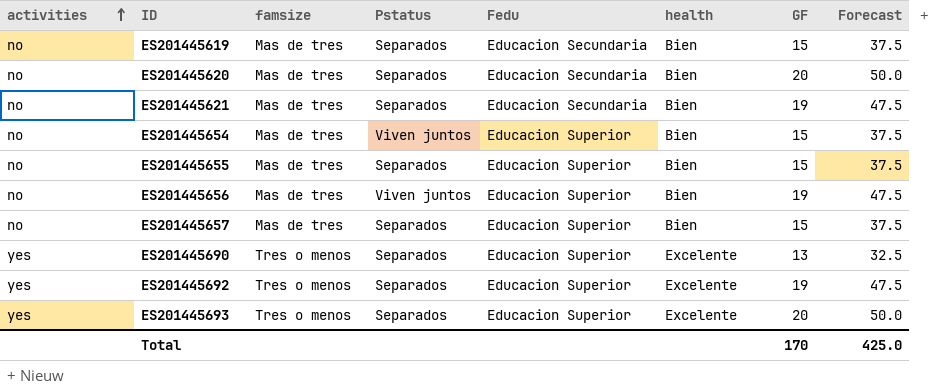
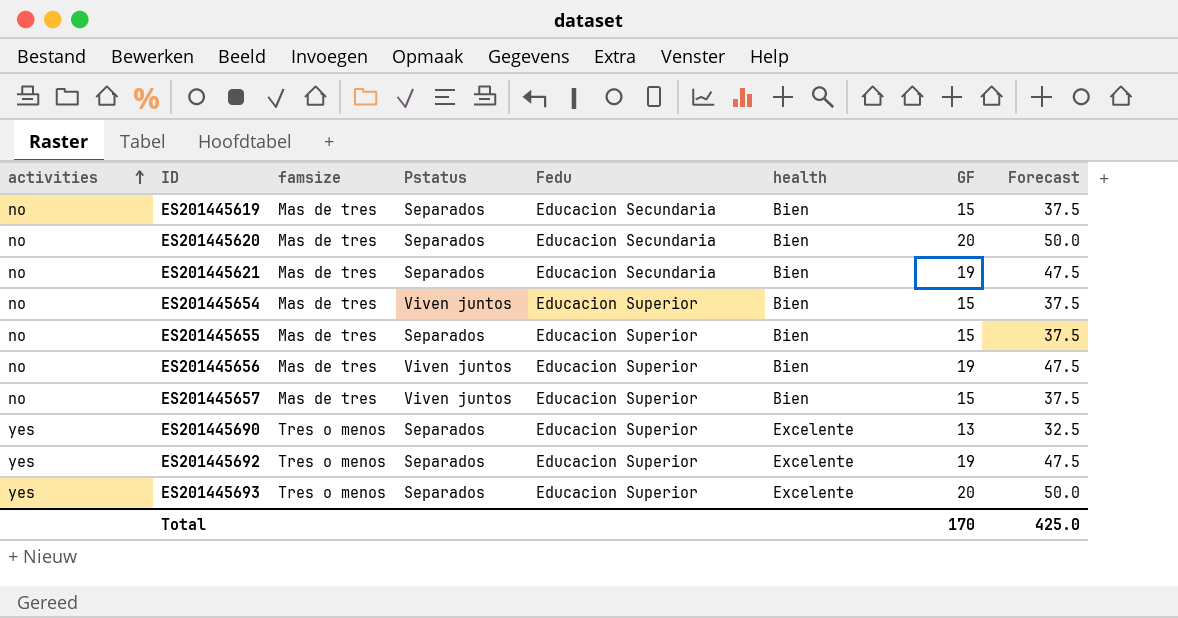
ES201445657 | Pstatus: Separados -> Viven juntos

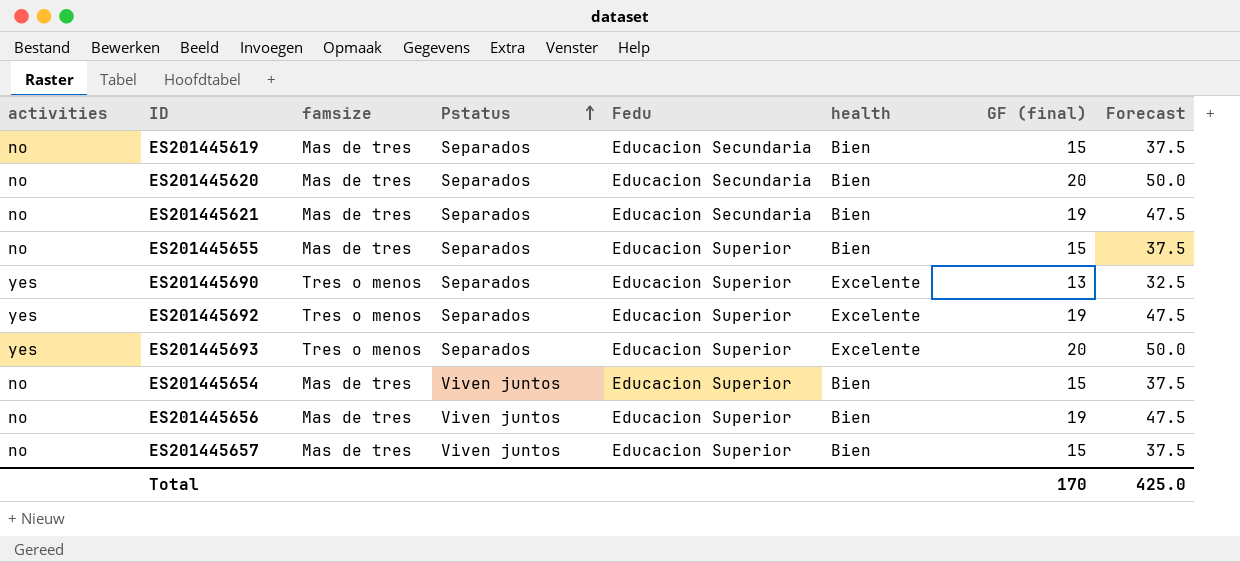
row order: activities ascending -> Pstatus ascending
column name: GF -> GF (final)

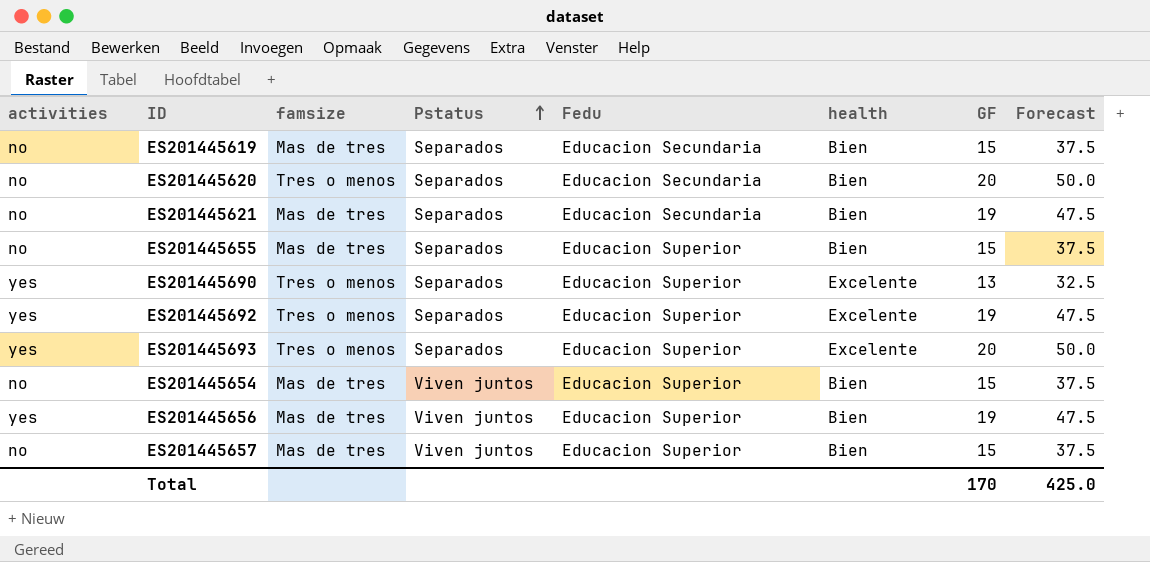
column name: GF (final) -> GF
ES201445620 | famsize: Mas de tres -> Tres o menos
ES201445656 | activities: no -> yes

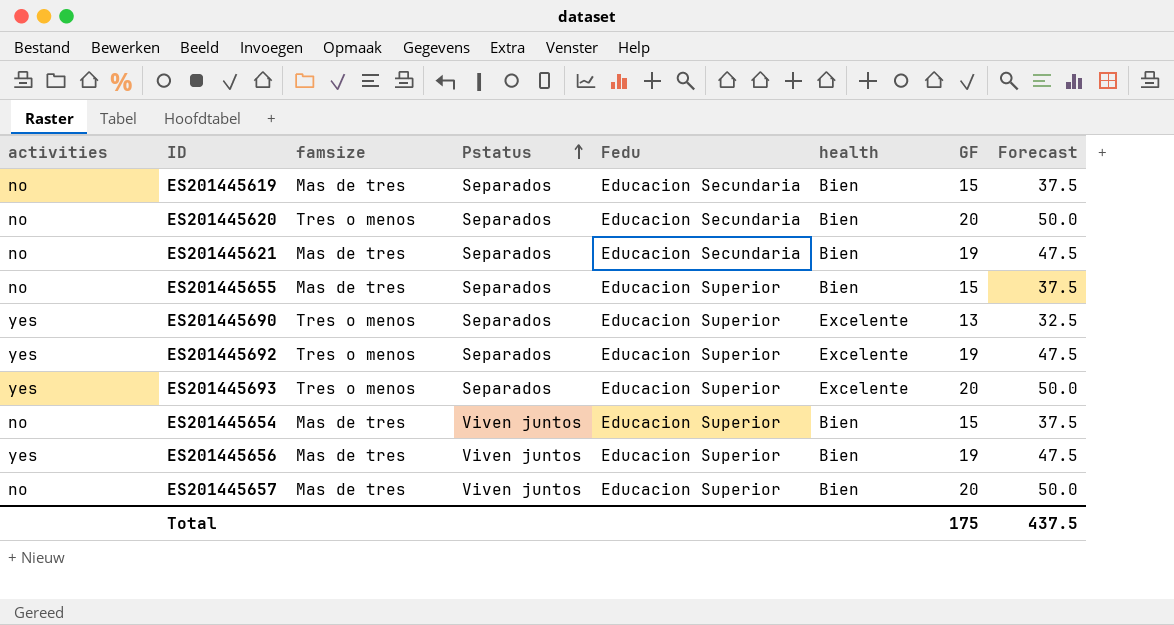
ES201445657 | GF: 15 -> 20
ES201445657 | Forecast: 37.5 -> 50.0
Total | GF: 170 -> 175
Total | Forecast: 425.0 -> 437.5

